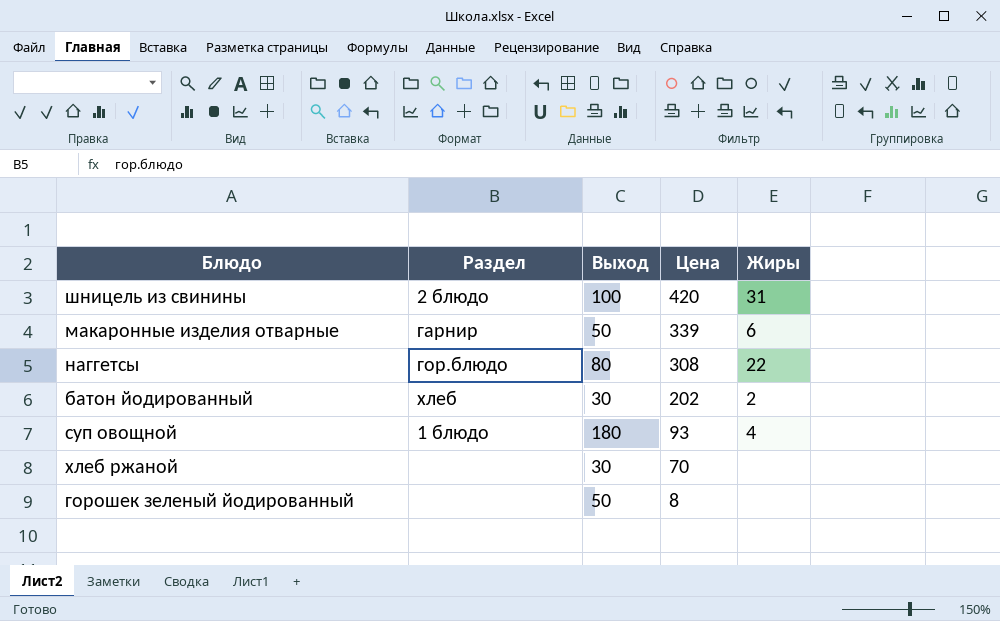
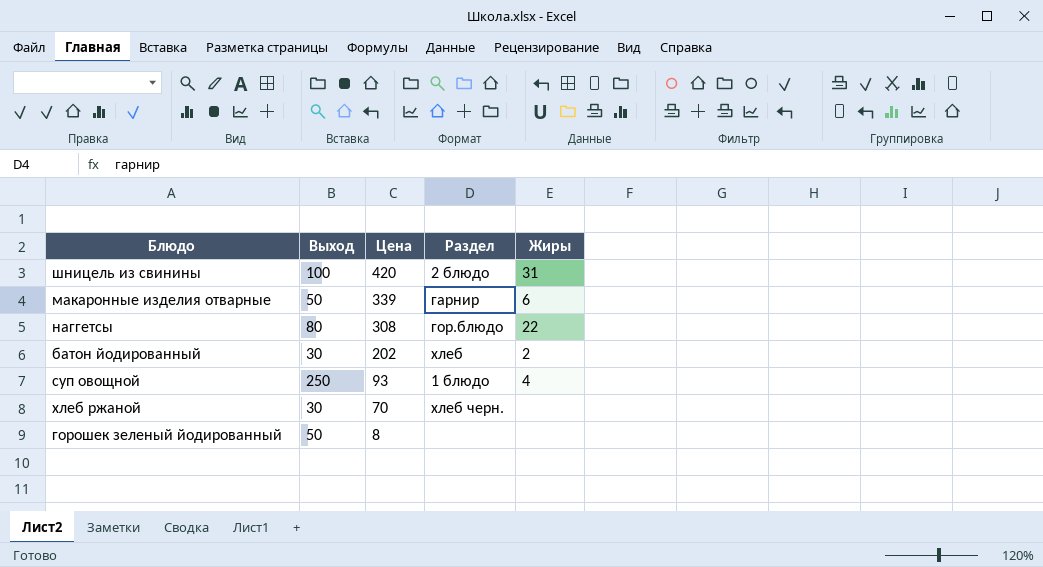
column Раздел | position: 2 -> 4
суп овощной | Выход: 180 -> 250
хлеб ржаной | Раздел: none -> хлеб черн.

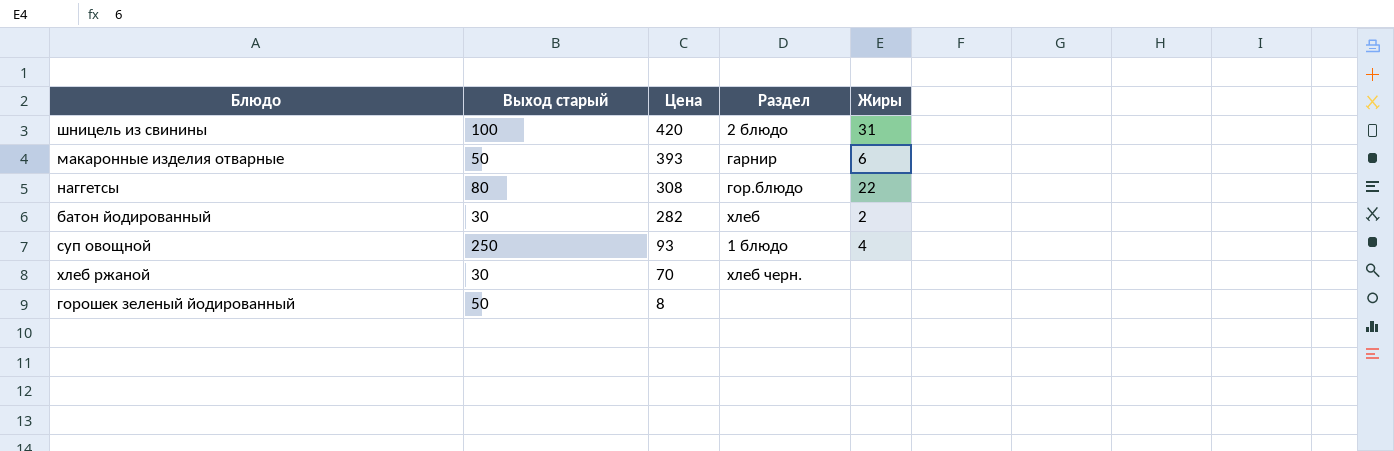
column name: Выход -> Выход старый
макаронные изделия отварные | Цена: 339 -> 393
батон йодированный | Цена: 202 -> 282

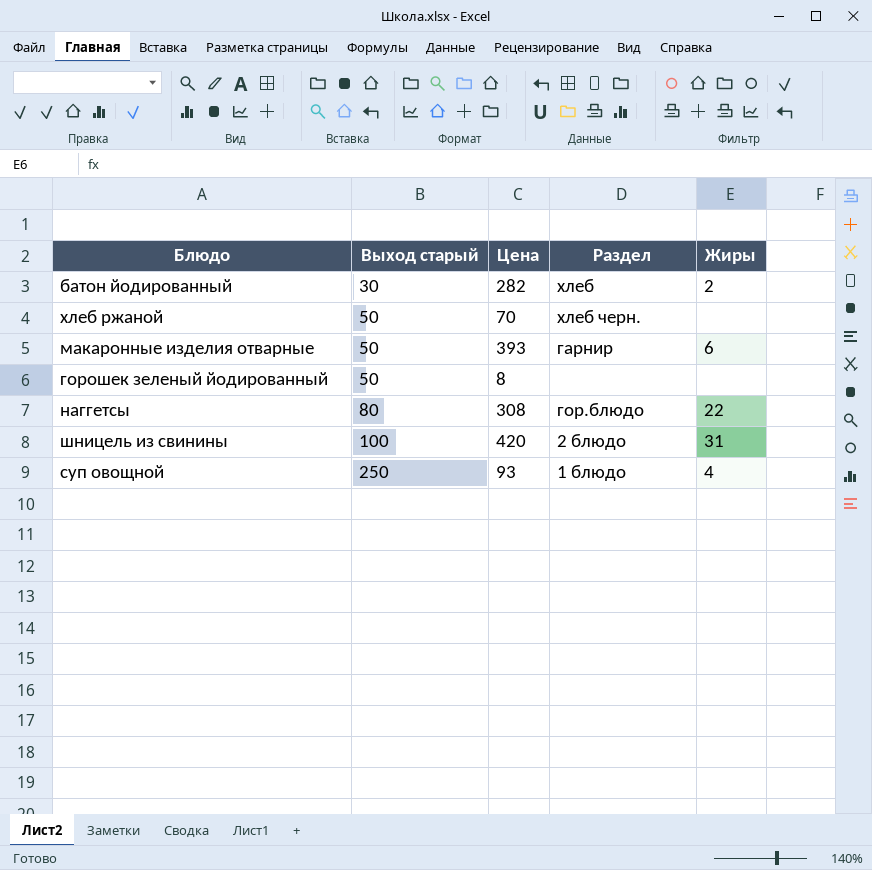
row order: Цена descending -> Выход старый ascending
хлеб ржаной | Выход старый: 30 -> 50

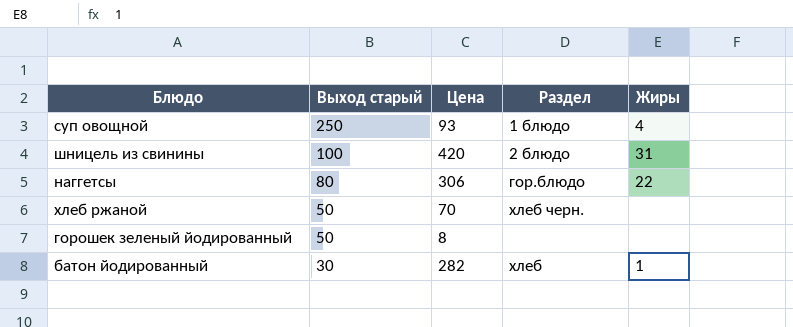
row order: Выход старый ascending -> Выход старый descending
row макаронные изделия отварные: 50 | 393 | гарнир | 6 -> none
наггетсы | Цена: 308 -> 306
батон йодированный | Жиры: 2 -> 1

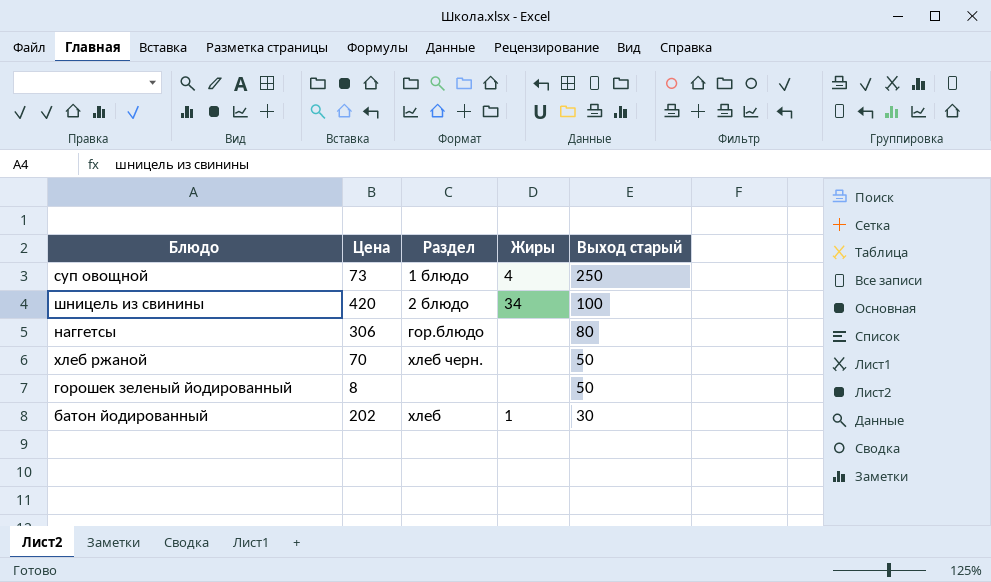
column Выход старый | position: 2 -> 5
суп овощной | Цена: 93 -> 73
шницель из свинины | Жиры: 31 -> 34
наггетсы | Жиры: 22 -> none
батон йодированный | Цена: 282 -> 202

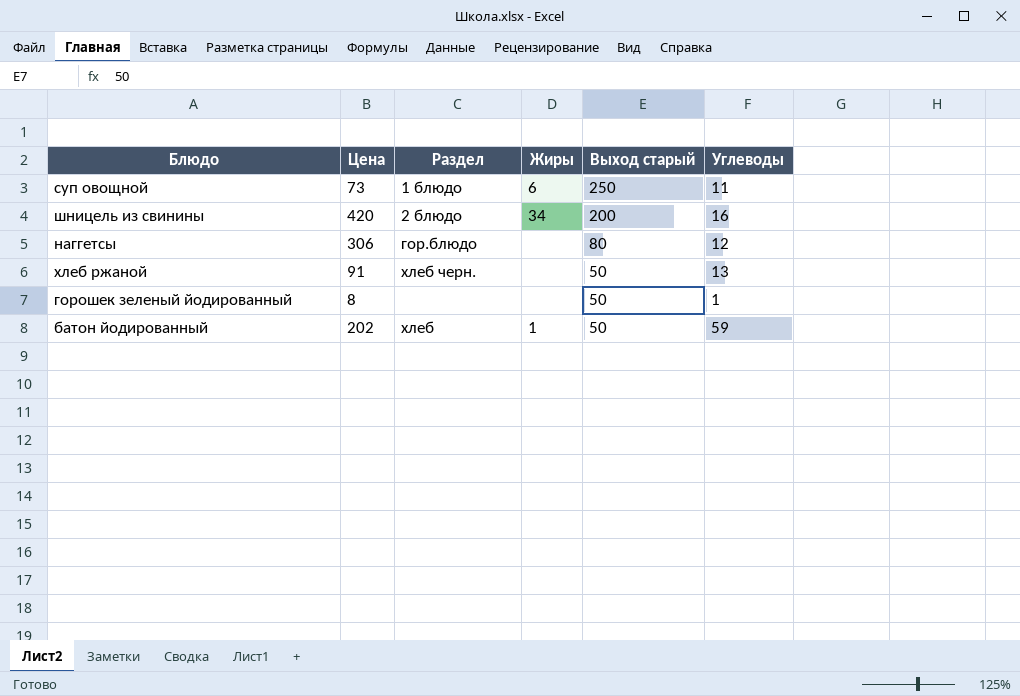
column Углеводы | position: none -> 6
суп овощной | Жиры: 4 -> 6
шницель из свинины | Выход старый: 100 -> 200
хлеб ржаной | Цена: 70 -> 91
батон йодированный | Выход старый: 30 -> 50

